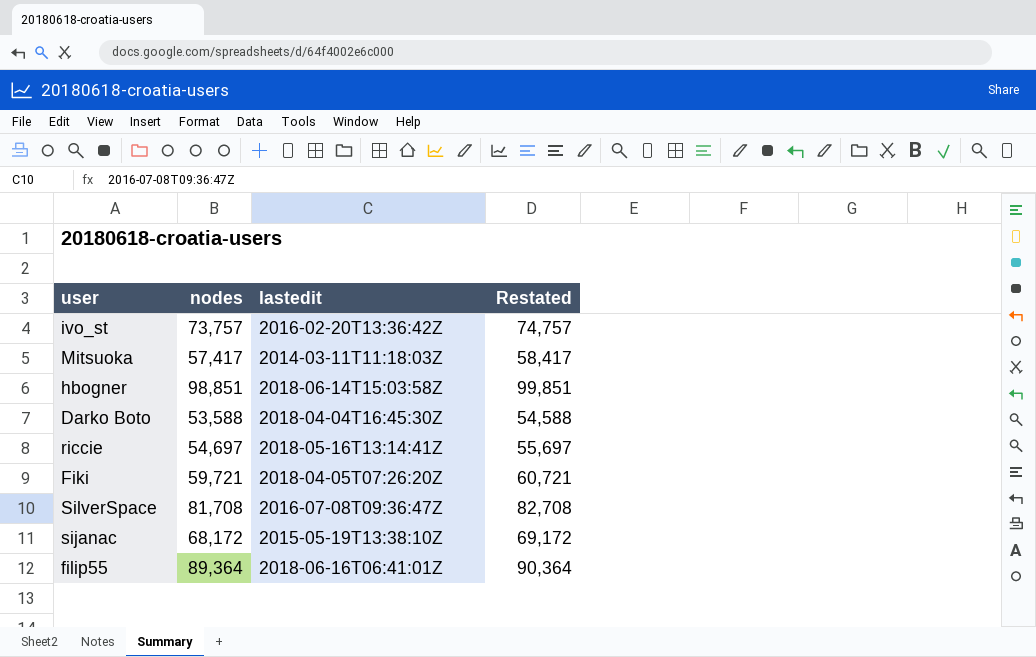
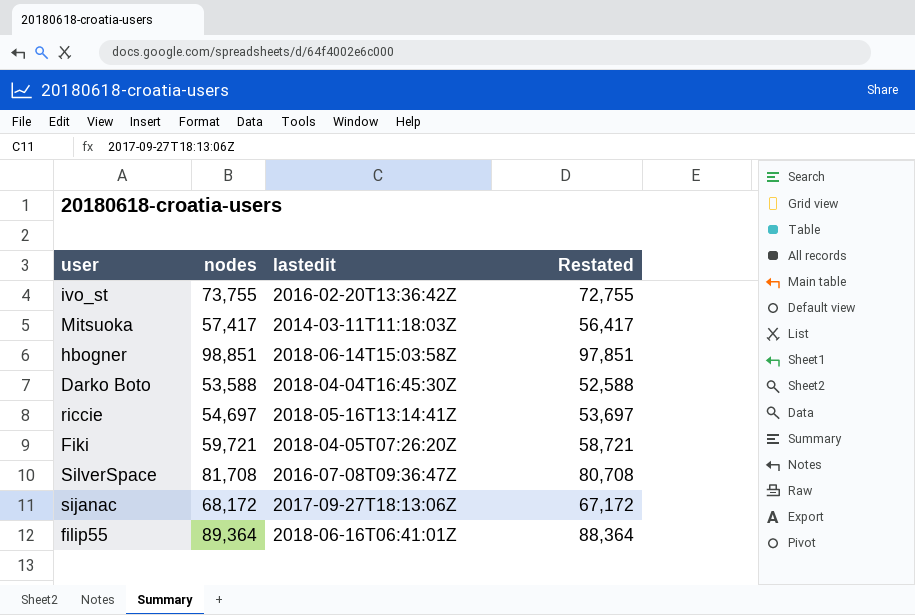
column Restated | formula: [nodes] + 1000 -> [nodes] - 1000
ivo_st | nodes: 73,757 -> 73,755
sijanac | lastedit: 2015-05-19T13:38:10Z -> 2017-09-27T18:13:06Z

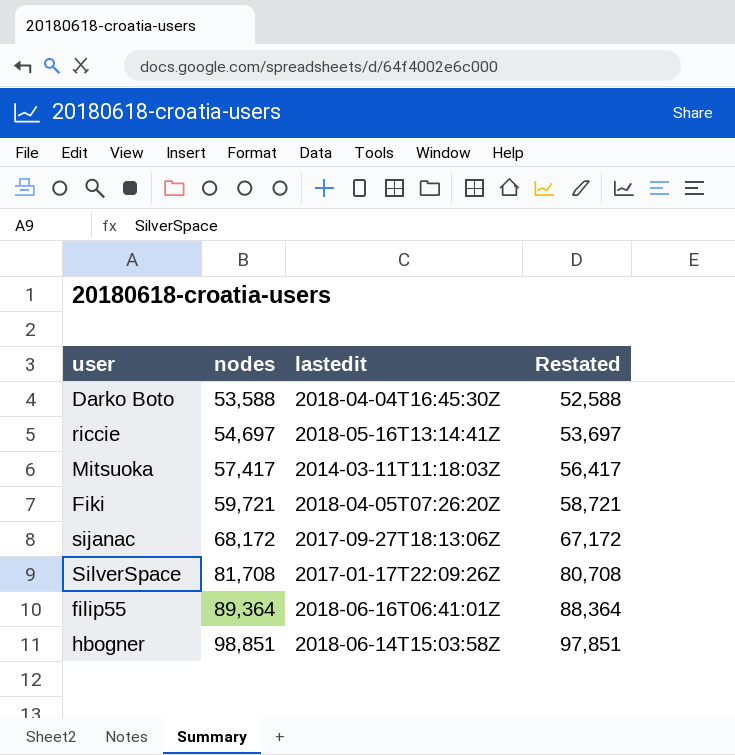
row order: none -> nodes ascending
row ivo_st: 73,755 | 2016-02-20T13:36:42Z | 72,755 -> none
SilverSpace | lastedit: 2016-07-08T09:36:47Z -> 2017-01-17T22:09:26Z

